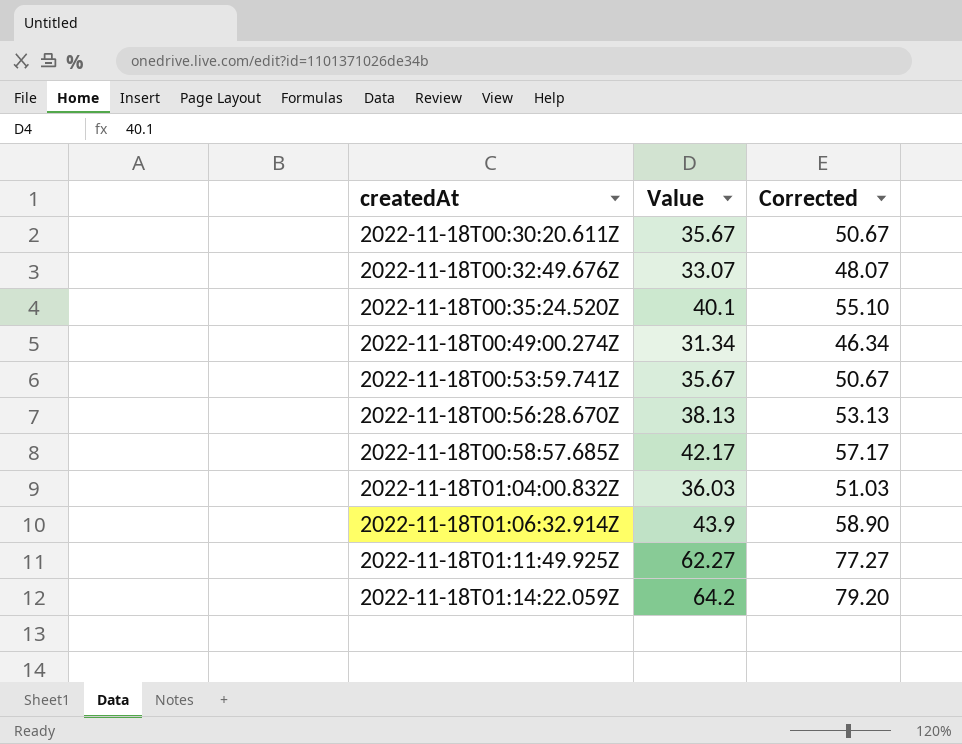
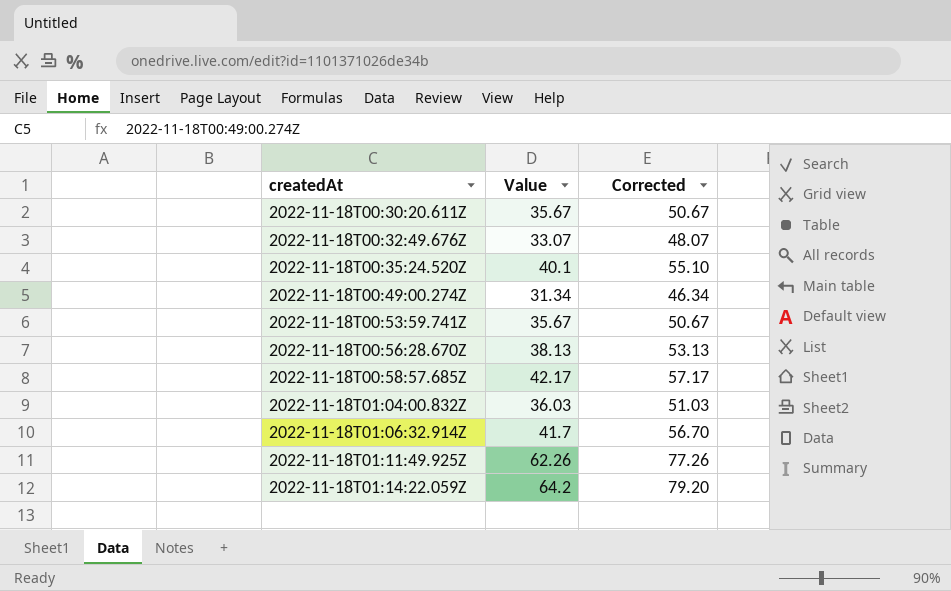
2022-11-18T01:06:32.914Z | Value: 43.9 -> 41.7
2022-11-18T01:06:32.914Z | Corrected: 58.90 -> 56.70
2022-11-18T01:11:49.925Z | Value: 62.27 -> 62.26
2022-11-18T01:11:49.925Z | Corrected: 77.27 -> 77.26

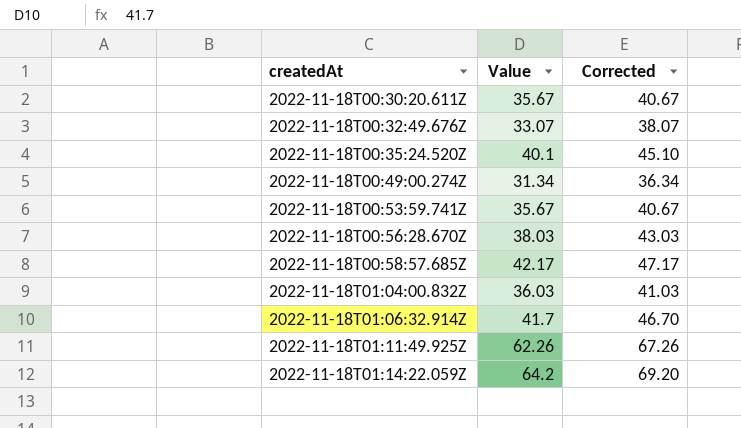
column Corrected | formula: [Value] + 15 -> [Value] + 5
2022-11-18T00:56:28.670Z | Value: 38.13 -> 38.03

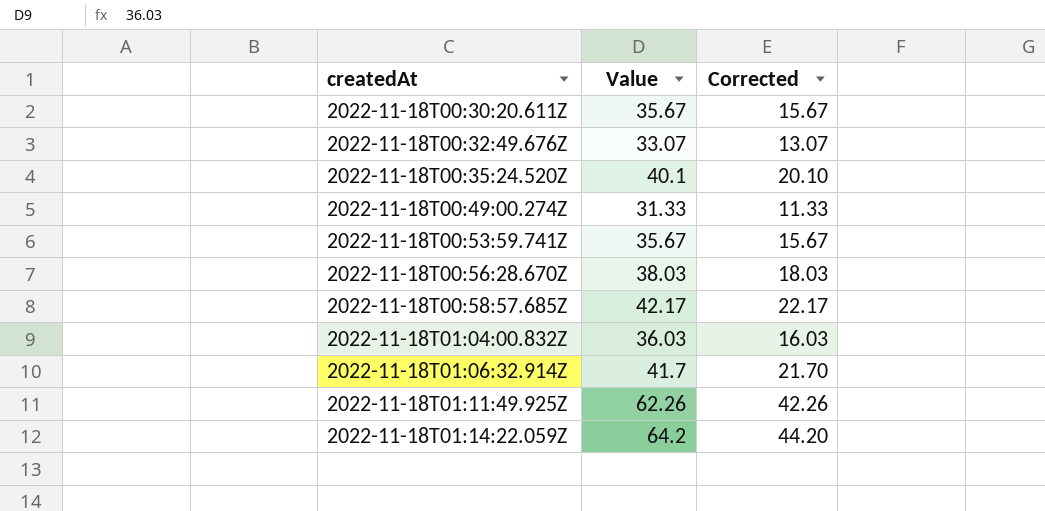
column Corrected | formula: [Value] + 5 -> [Value] - 20
2022-11-18T00:49:00.274Z | Value: 31.34 -> 31.33

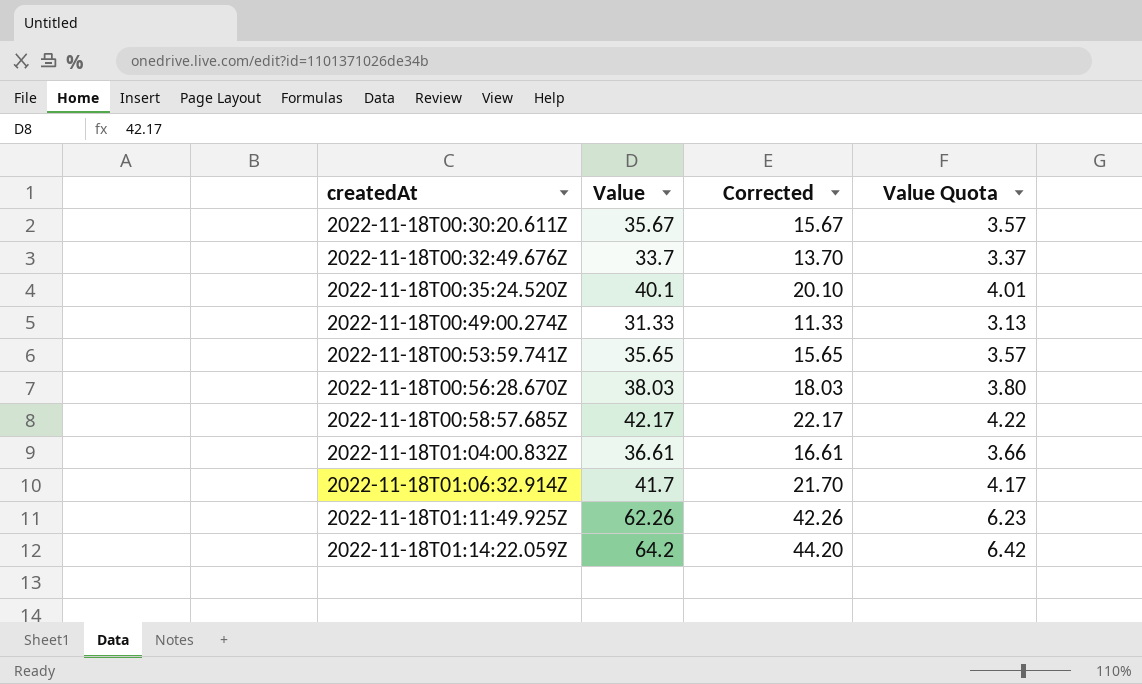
column Value Quota | formula: none -> [Value] * 0.1
2022-11-18T00:32:49.676Z | Value: 33.07 -> 33.7
2022-11-18T00:32:49.676Z | Corrected: 13.07 -> 13.70
2022-11-18T00:53:59.741Z | Value: 35.67 -> 35.65
2022-11-18T00:53:59.741Z | Corrected: 15.67 -> 15.65
2022-11-18T01:04:00.832Z | Value: 36.03 -> 36.61
2022-11-18T01:04:00.832Z | Corrected: 16.03 -> 16.61

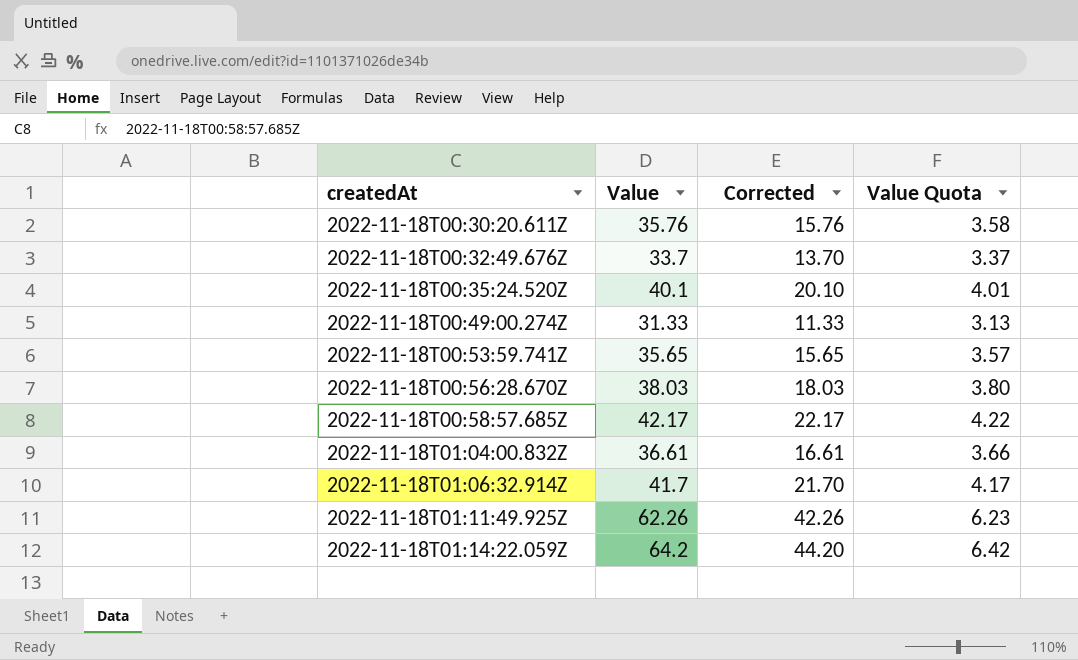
2022-11-18T00:30:20.611Z | Value: 35.67 -> 35.76
2022-11-18T00:30:20.611Z | Corrected: 15.67 -> 15.76
2022-11-18T00:30:20.611Z | Value Quota: 3.57 -> 3.58

